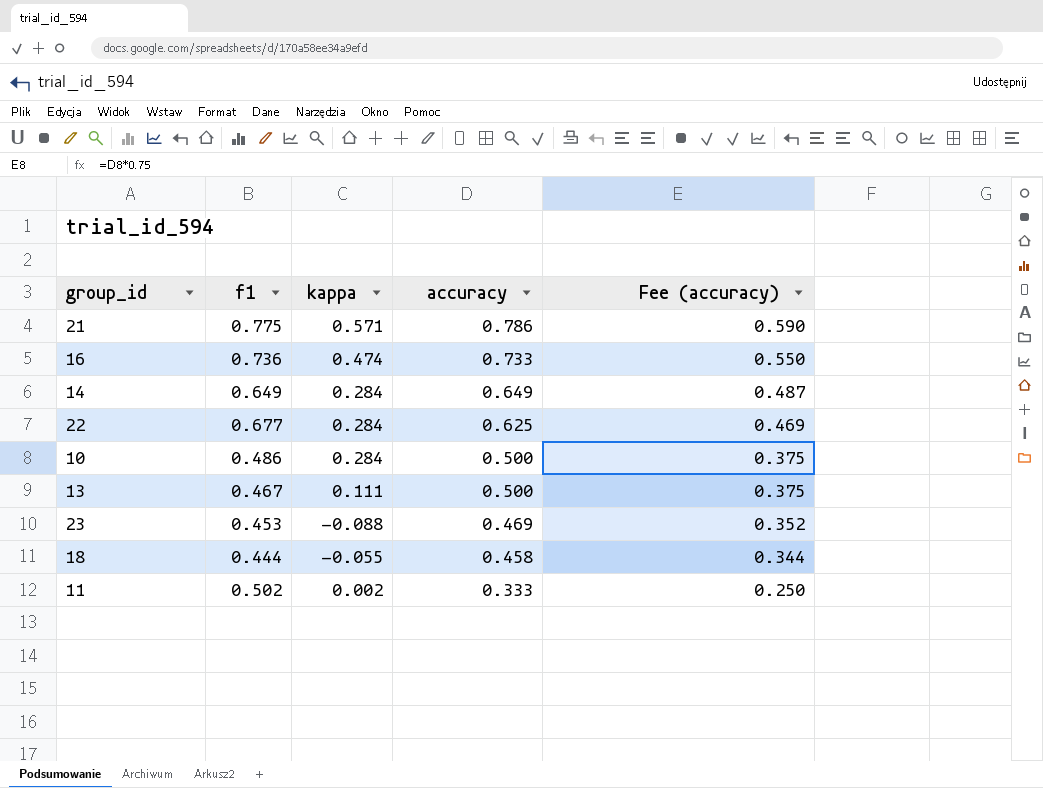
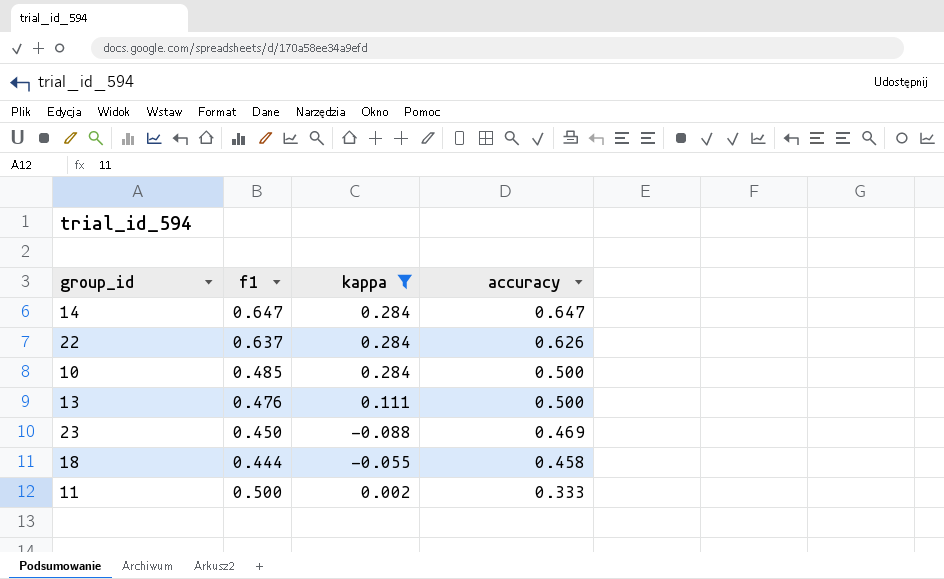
filter: none -> kappa <= 0.284
column Fee (accuracy) | formula: [accuracy] * 0.75 -> none
14 | f1: 0.649 -> 0.647
14 | accuracy: 0.649 -> 0.647
22 | f1: 0.677 -> 0.637
22 | accuracy: 0.625 -> 0.626
10 | f1: 0.486 -> 0.485
13 | f1: 0.467 -> 0.476
23 | f1: 0.453 -> 0.450
11 | f1: 0.502 -> 0.500

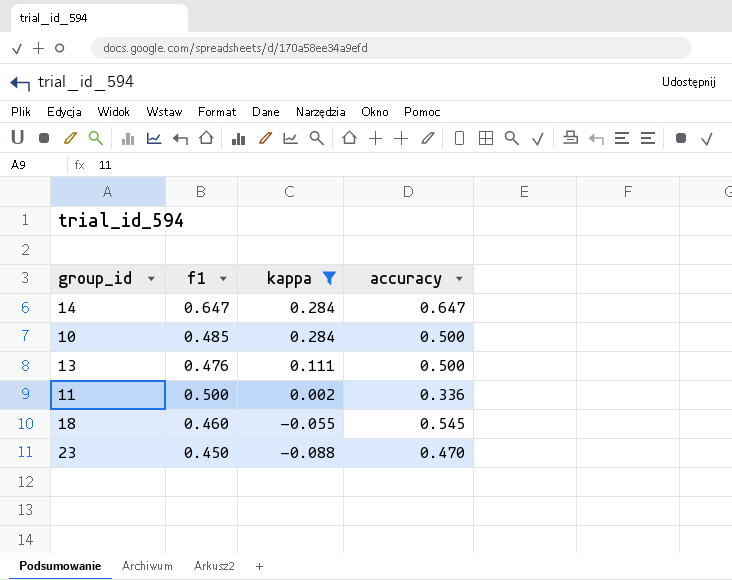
row order: accuracy descending -> kappa descending
row 22: 0.637 | 0.284 | 0.626 -> none
11 | accuracy: 0.333 -> 0.336
18 | f1: 0.444 -> 0.460
18 | accuracy: 0.458 -> 0.545
23 | accuracy: 0.469 -> 0.470

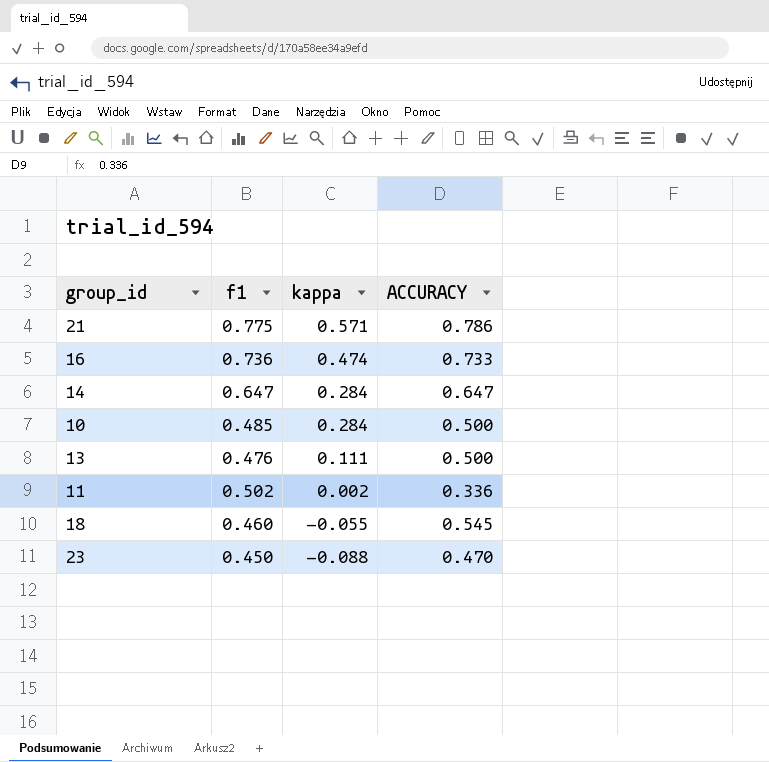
filter: kappa <= 0.284 -> none
column name: accuracy -> ACCURACY
11 | f1: 0.500 -> 0.502

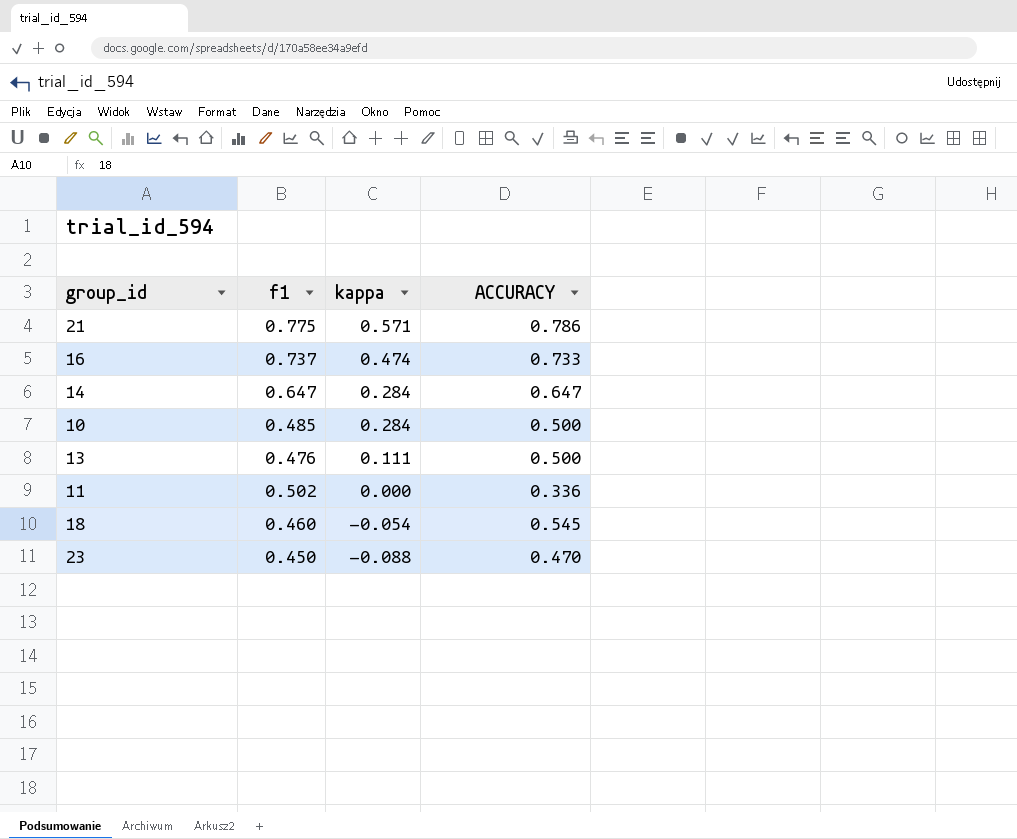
16 | f1: 0.736 -> 0.737
11 | kappa: 0.002 -> 0.000
18 | kappa: -0.055 -> -0.054

